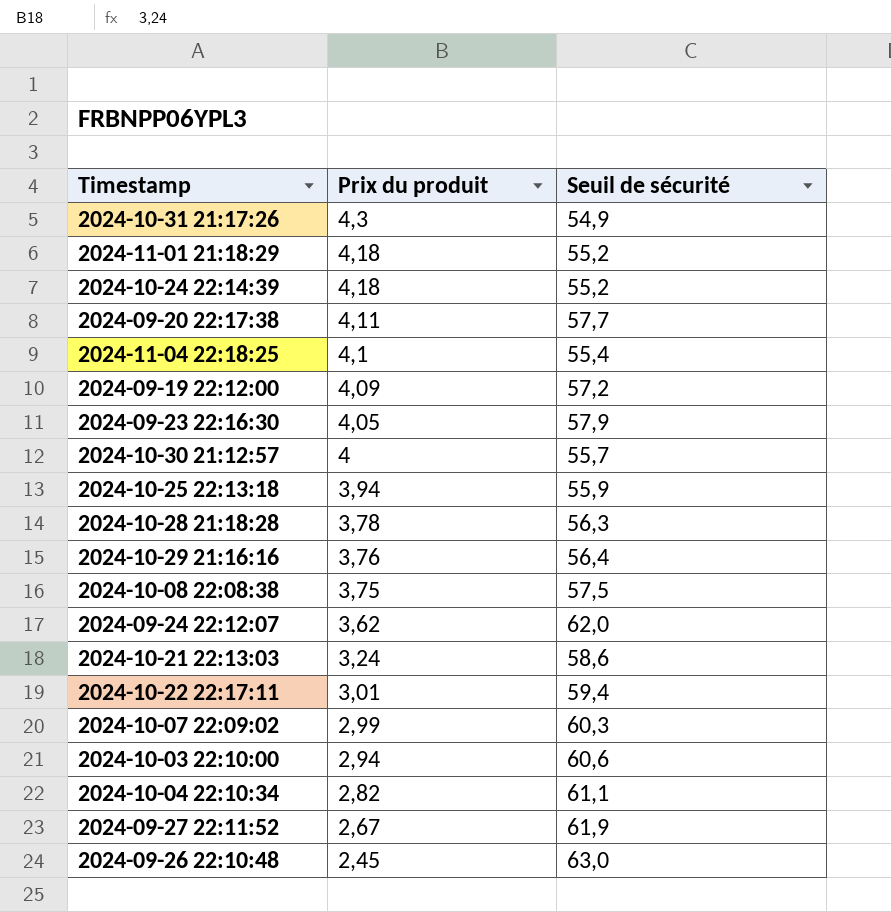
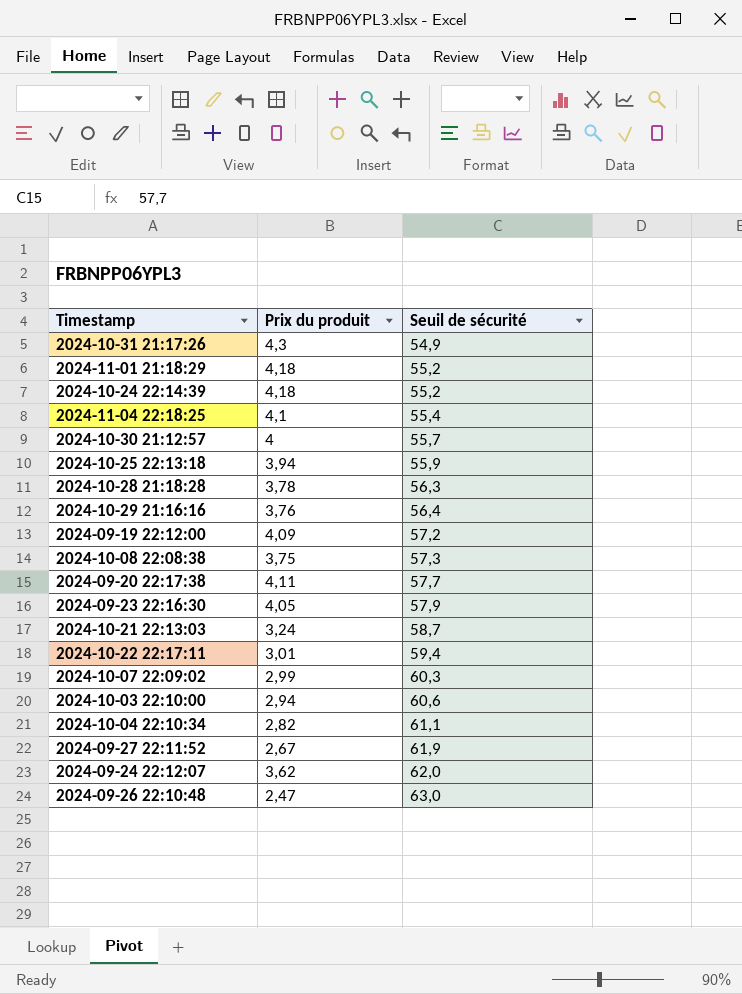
row order: Prix du produit descending -> Seuil de sécurité ascending
2024-10-08 22:08:38 | Seuil de sécurité: 57,5 -> 57,3
2024-10-21 22:13:03 | Seuil de sécurité: 58,6 -> 58,7
2024-09-26 22:10:48 | Prix du produit: 2,45 -> 2,47

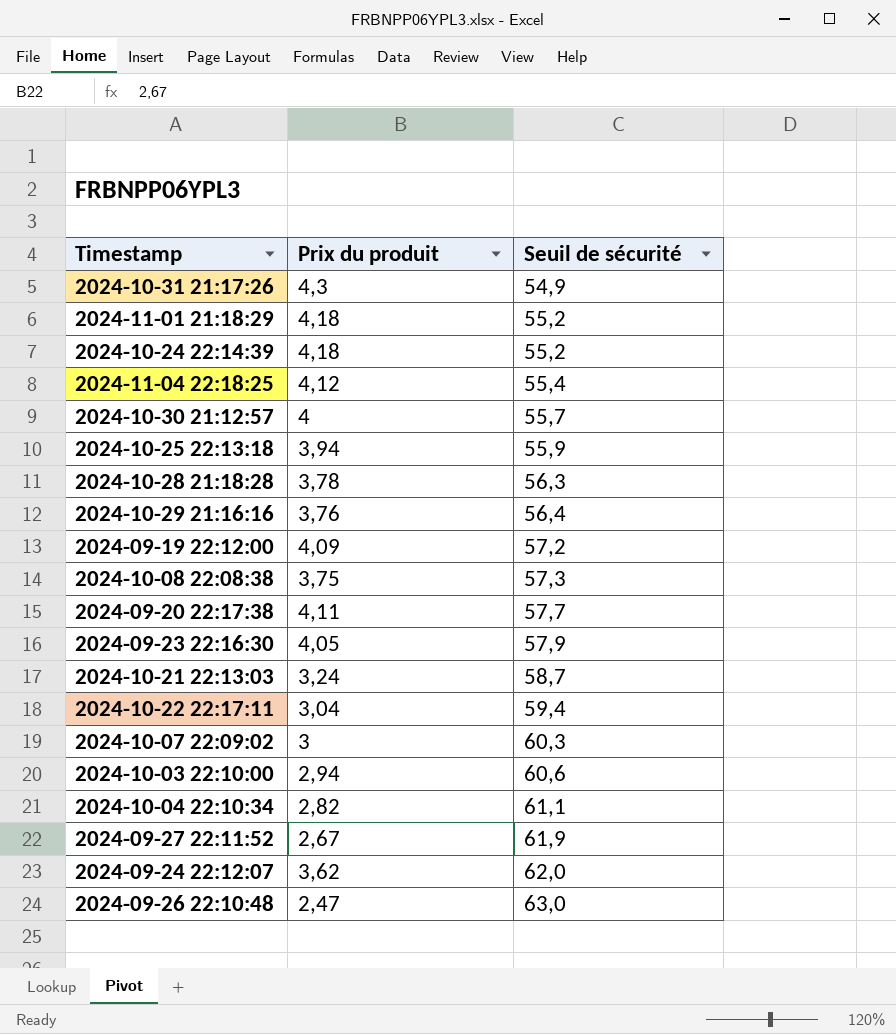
2024-11-04 22:18:25 | Prix du produit: 4,1 -> 4,12
2024-10-22 22:17:11 | Prix du produit: 3,01 -> 3,04
2024-10-07 22:09:02 | Prix du produit: 2,99 -> 3

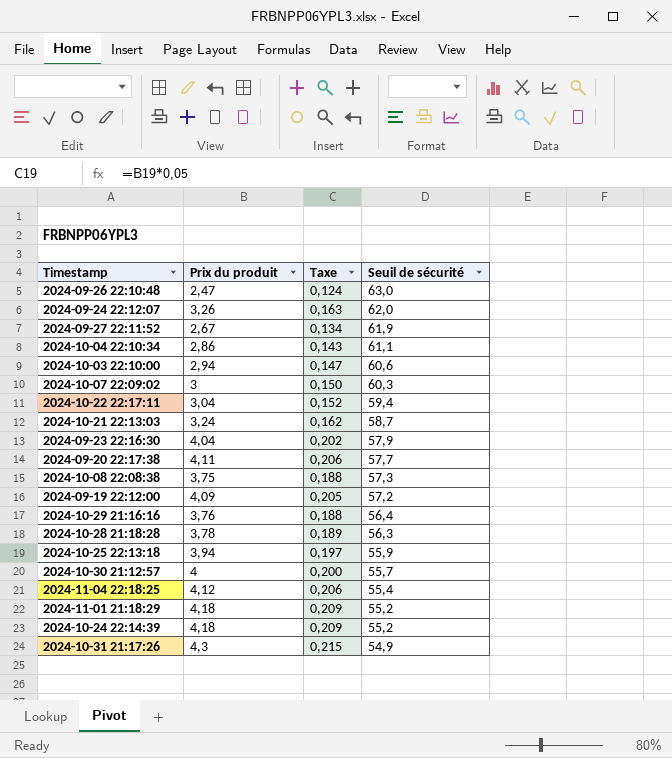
row order: Seuil de sécurité ascending -> Seuil de sécurité descending
column Taxe | formula: none -> [Prix du produit] * 0,05
2024-09-24 22:12:07 | Prix du produit: 3,62 -> 3,26
2024-10-04 22:10:34 | Prix du produit: 2,82 -> 2,86
2024-09-23 22:16:30 | Prix du produit: 4,05 -> 4,04

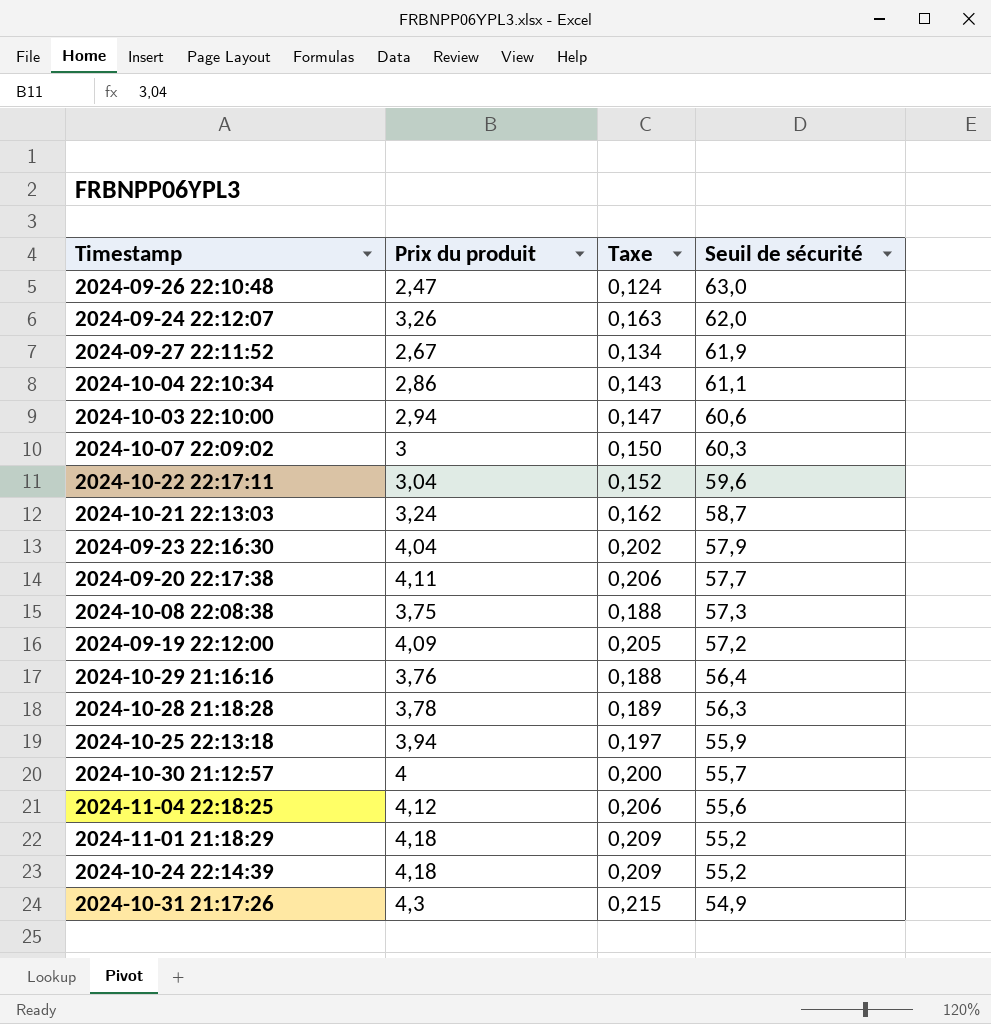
2024-10-22 22:17:11 | Seuil de sécurité: 59,4 -> 59,6
2024-11-04 22:18:25 | Seuil de sécurité: 55,4 -> 55,6

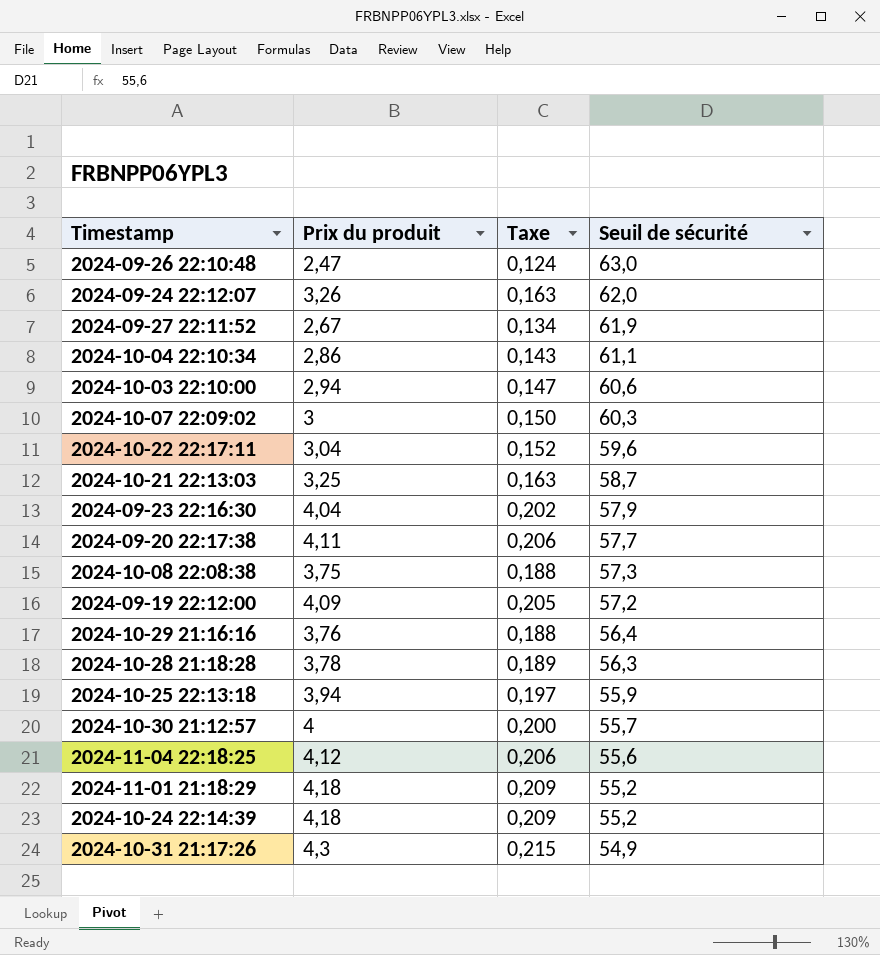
2024-10-21 22:13:03 | Prix du produit: 3,24 -> 3,25
2024-10-21 22:13:03 | Taxe: 0,162 -> 0,163

